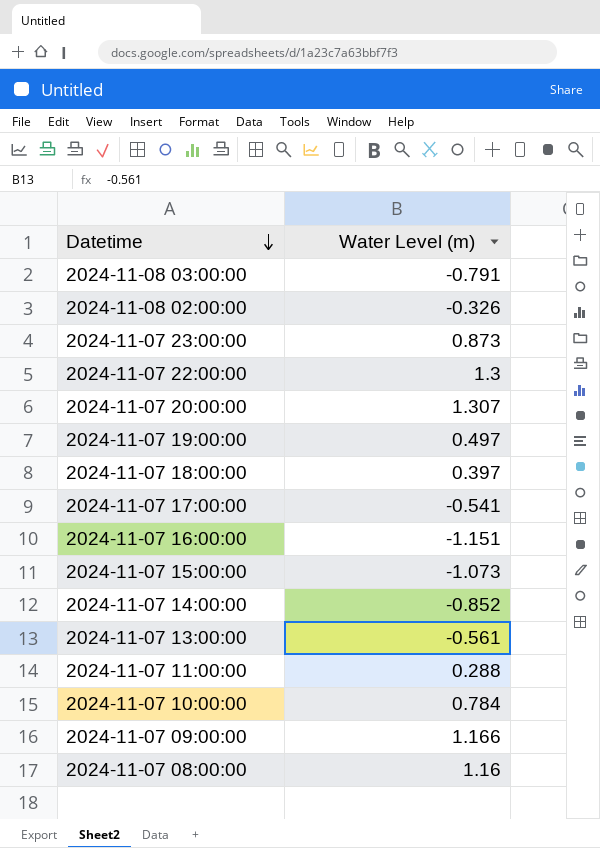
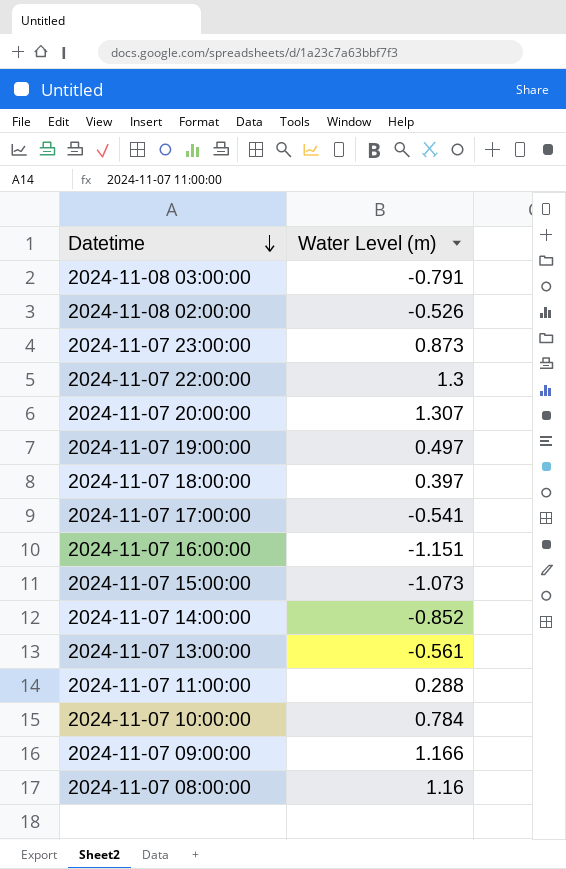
2024-11-08 02:00:00 | Water Level (m): -0.326 -> -0.526

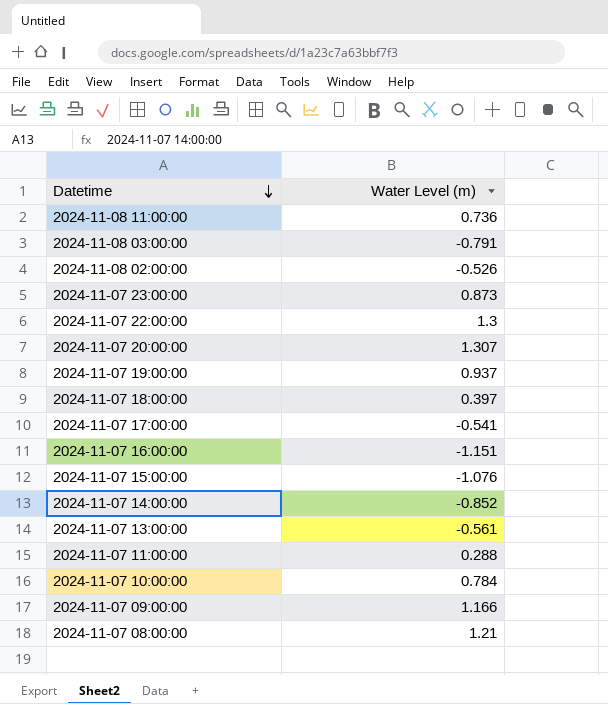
row 2024-11-08 11:00:00: none -> 0.736
2024-11-07 19:00:00 | Water Level (m): 0.497 -> 0.937
2024-11-07 15:00:00 | Water Level (m): -1.073 -> -1.076
2024-11-07 08:00:00 | Water Level (m): 1.16 -> 1.21

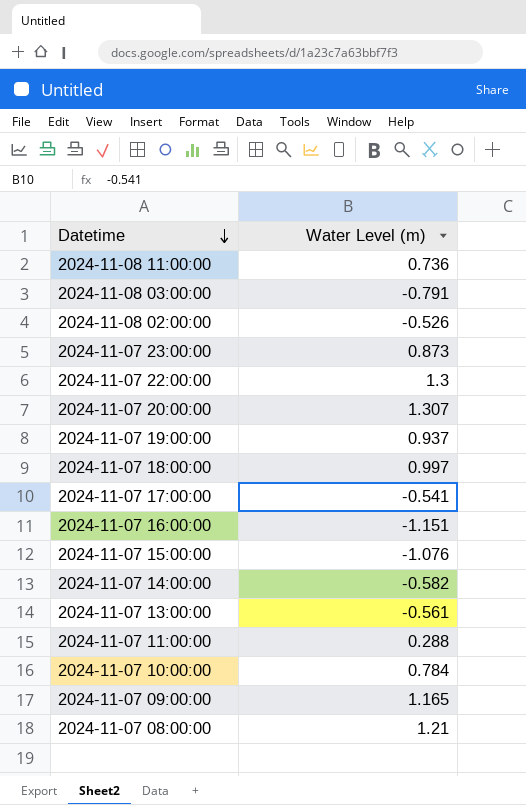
2024-11-07 18:00:00 | Water Level (m): 0.397 -> 0.997
2024-11-07 14:00:00 | Water Level (m): -0.852 -> -0.582
2024-11-07 09:00:00 | Water Level (m): 1.166 -> 1.165

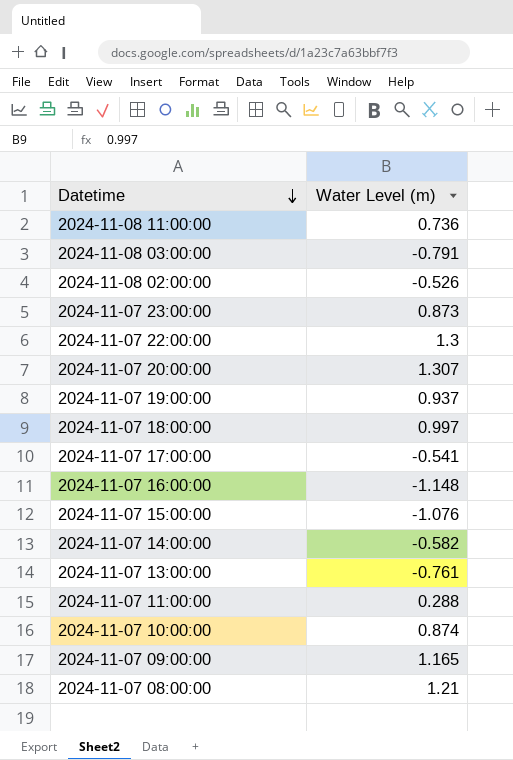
2024-11-07 16:00:00 | Water Level (m): -1.151 -> -1.148
2024-11-07 13:00:00 | Water Level (m): -0.561 -> -0.761
2024-11-07 10:00:00 | Water Level (m): 0.784 -> 0.874

